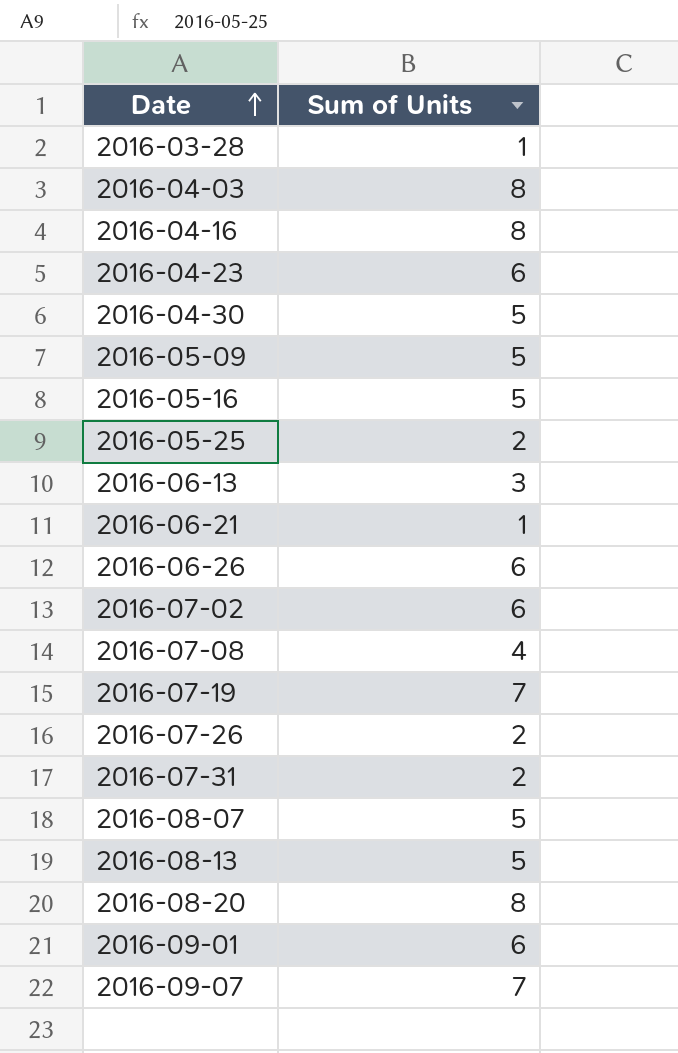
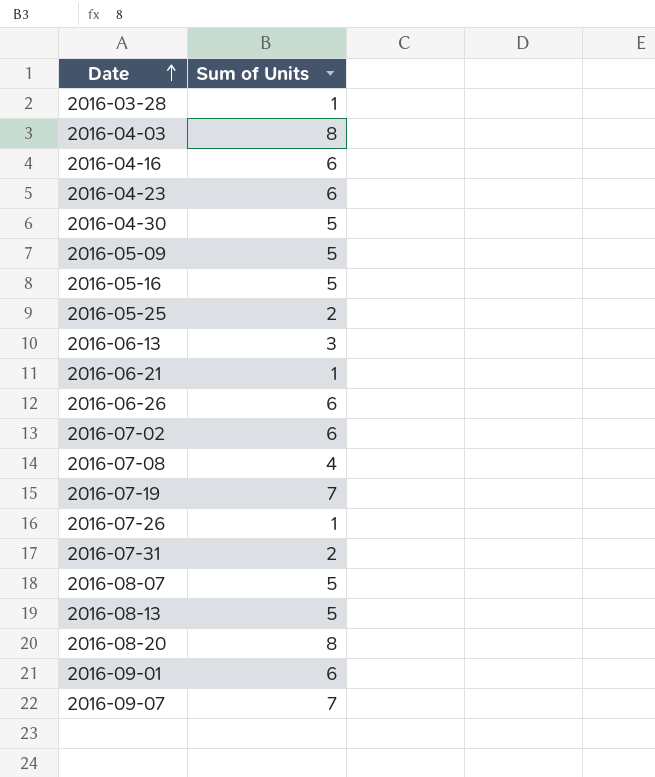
2016-04-16 | Sum of Units: 8 -> 6
2016-07-26 | Sum of Units: 2 -> 1

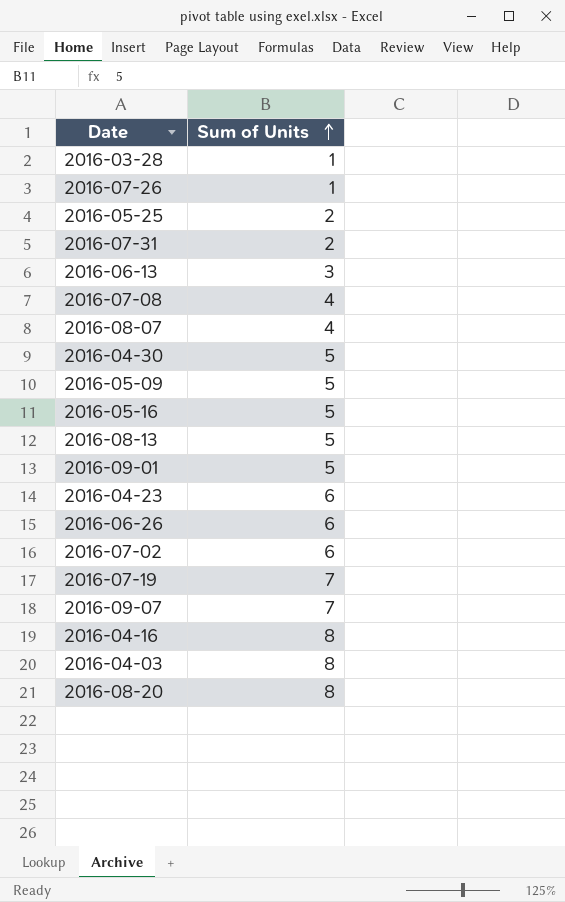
row order: Date ascending -> Sum of Units ascending
row 2016-06-21: 1 -> none
2016-08-07 | Sum of Units: 5 -> 4
2016-09-01 | Sum of Units: 6 -> 5
2016-04-16 | Sum of Units: 6 -> 8

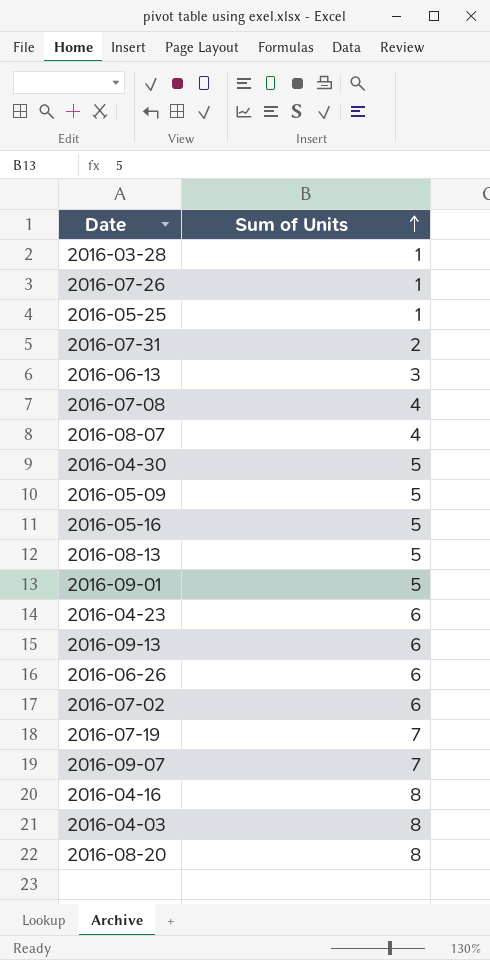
2016-05-25 | Sum of Units: 2 -> 1
row 2016-09-13: none -> 6

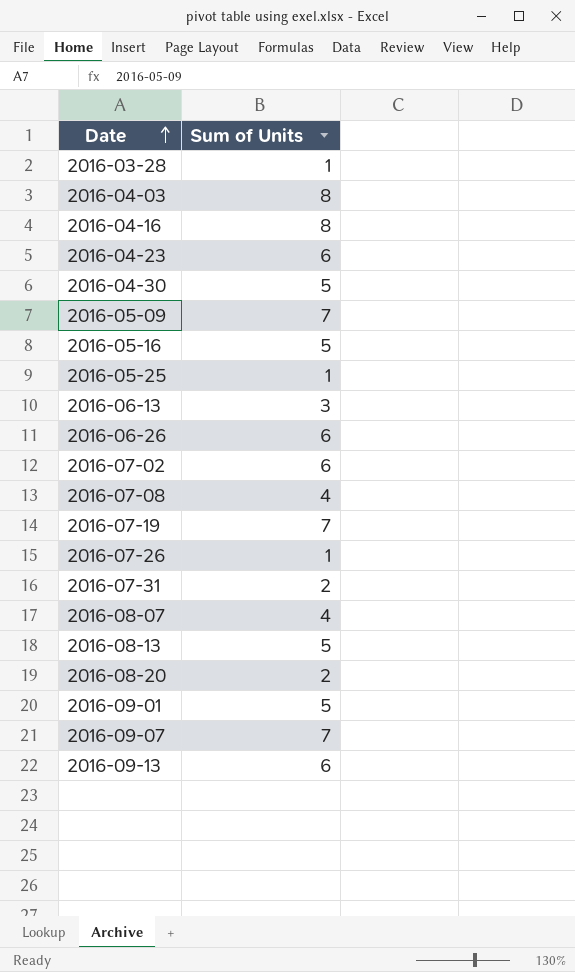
row order: Sum of Units ascending -> Date ascending
2016-05-09 | Sum of Units: 5 -> 7
2016-08-20 | Sum of Units: 8 -> 2

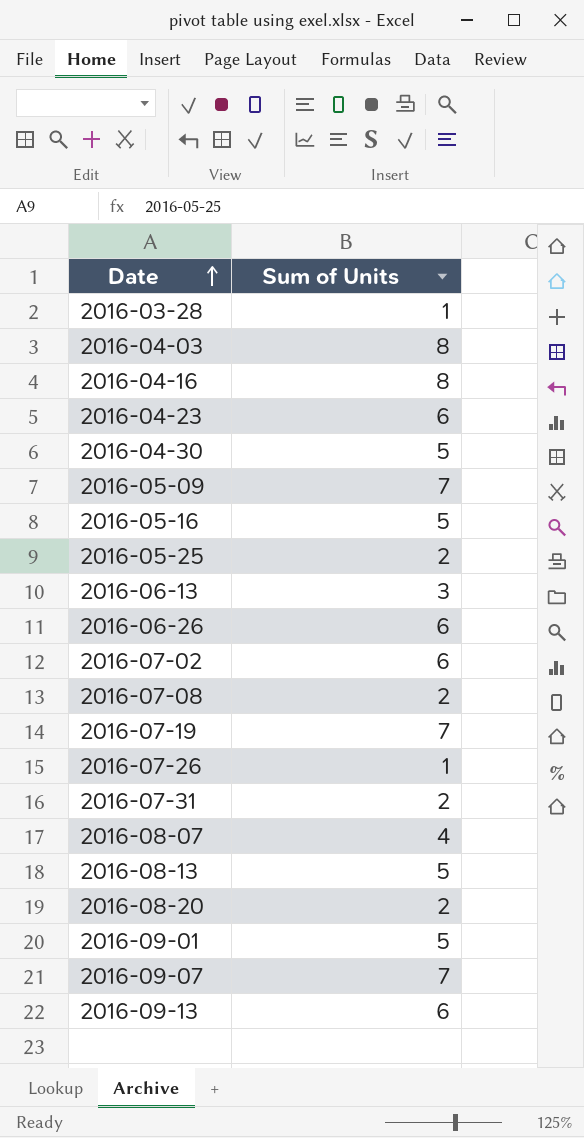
2016-05-25 | Sum of Units: 1 -> 2
2016-07-08 | Sum of Units: 4 -> 2

